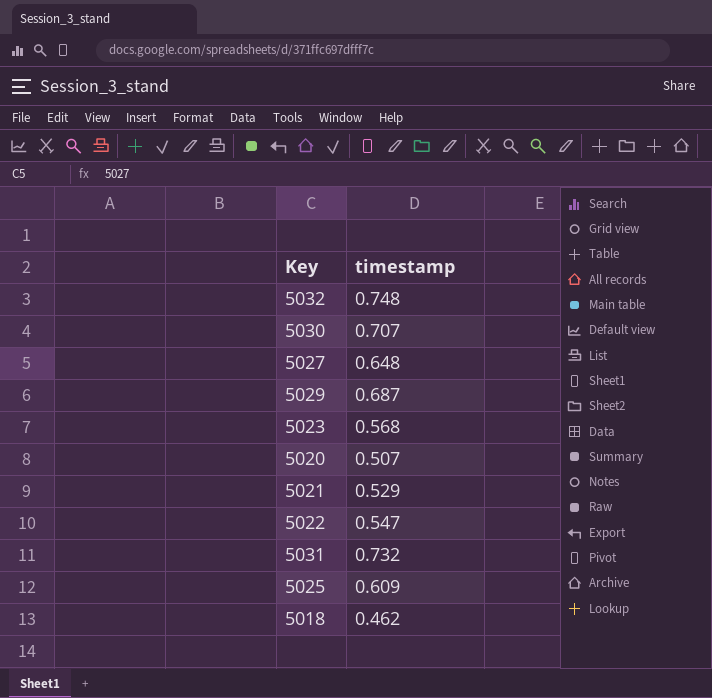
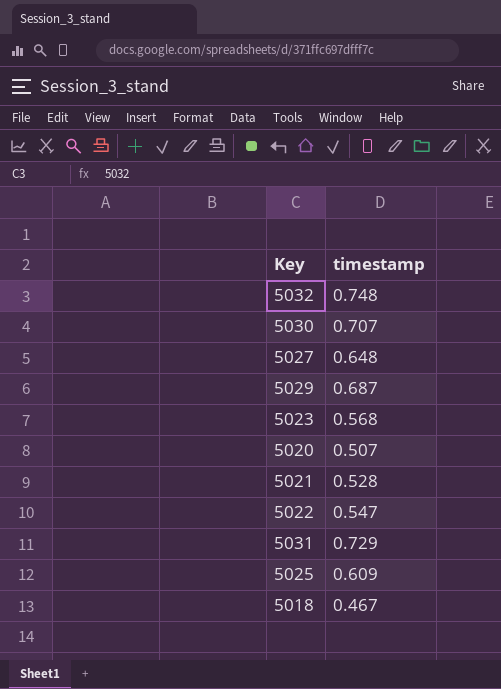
5021 | timestamp: 0.529 -> 0.528
5031 | timestamp: 0.732 -> 0.729
5018 | timestamp: 0.462 -> 0.467

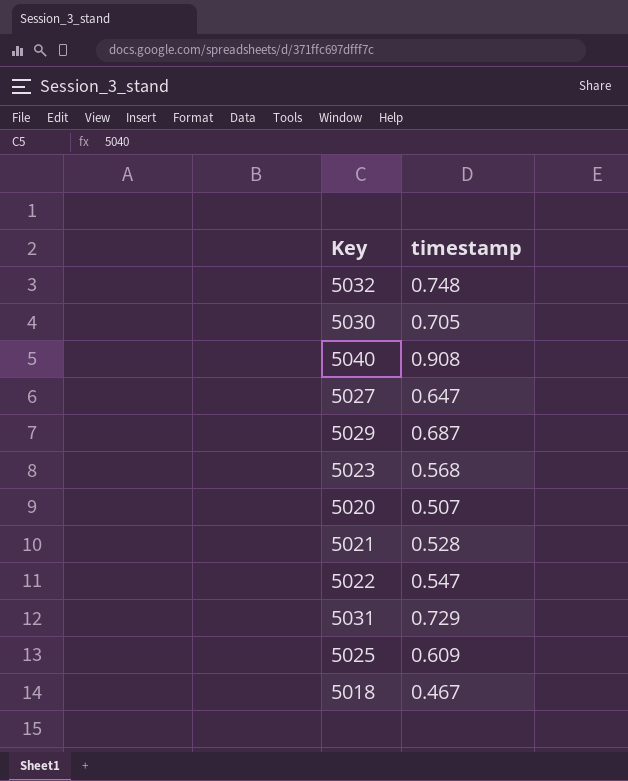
5030 | timestamp: 0.707 -> 0.705
row 5040: none -> 0.908
5027 | timestamp: 0.648 -> 0.647

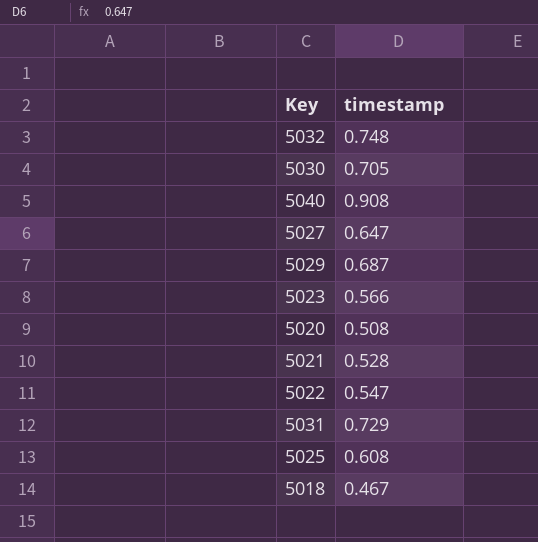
5023 | timestamp: 0.568 -> 0.566
5020 | timestamp: 0.507 -> 0.508
5025 | timestamp: 0.609 -> 0.608

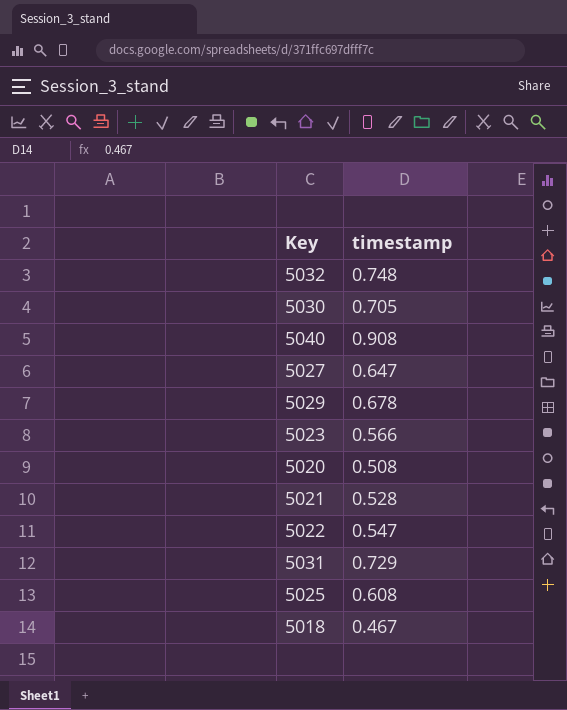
5029 | timestamp: 0.687 -> 0.678

